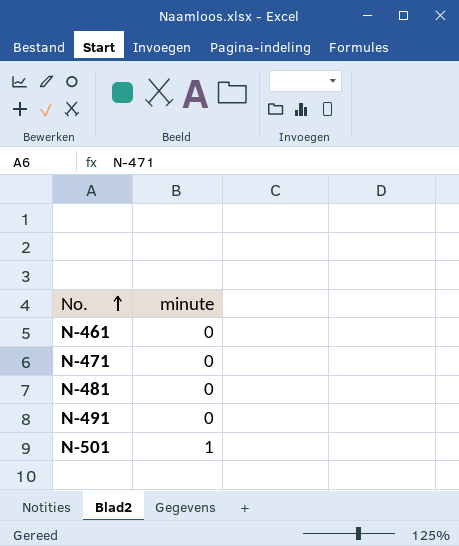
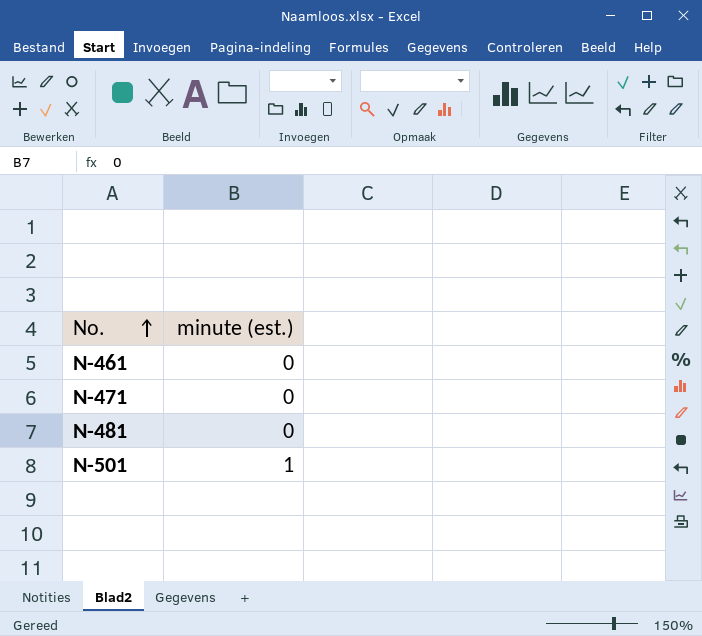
column name: minute -> minute (est.)
row N-491: 0 -> none

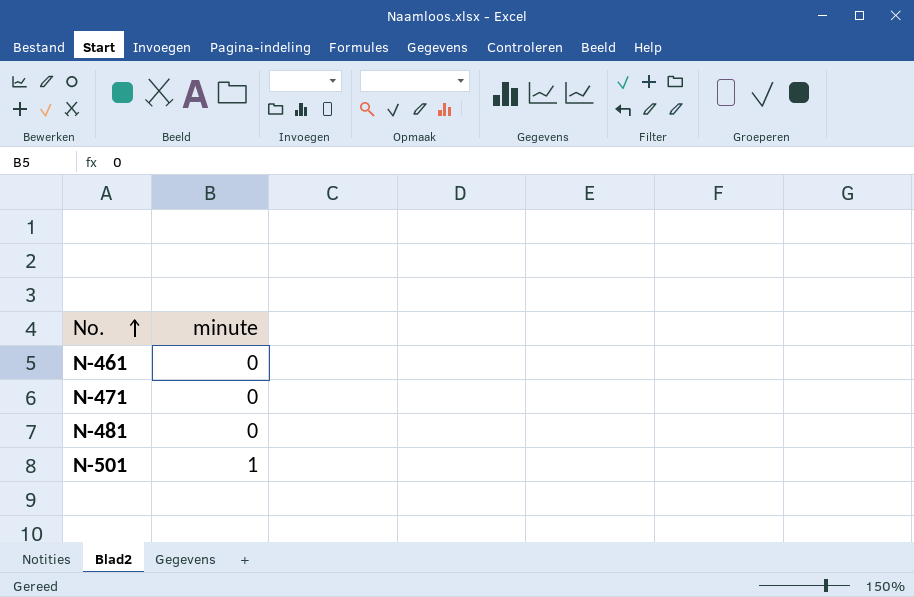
column name: minute (est.) -> minute

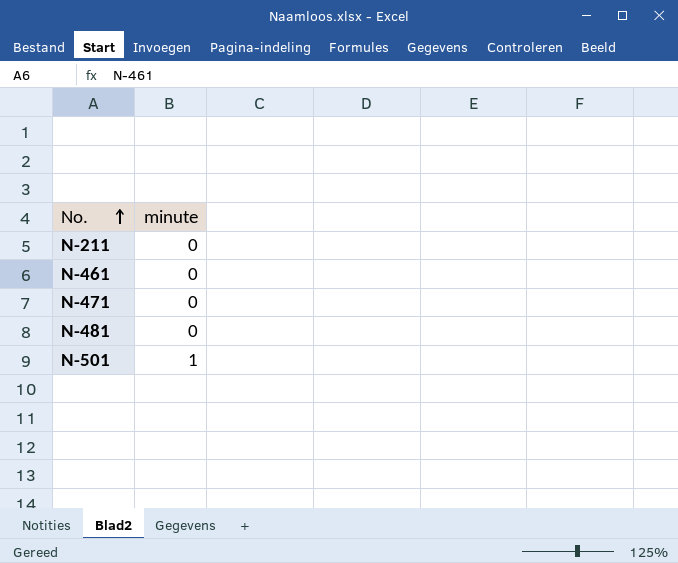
row N-211: none -> 0

